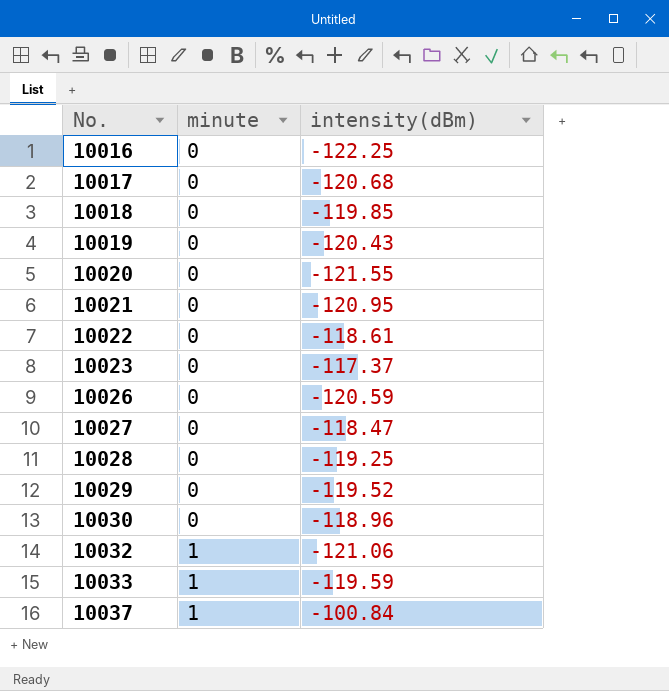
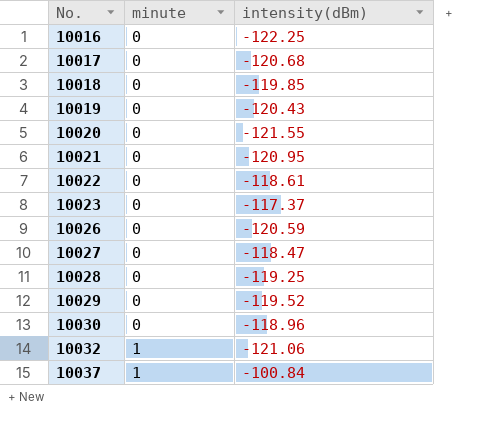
row 10033: 1 | -119.59 -> none

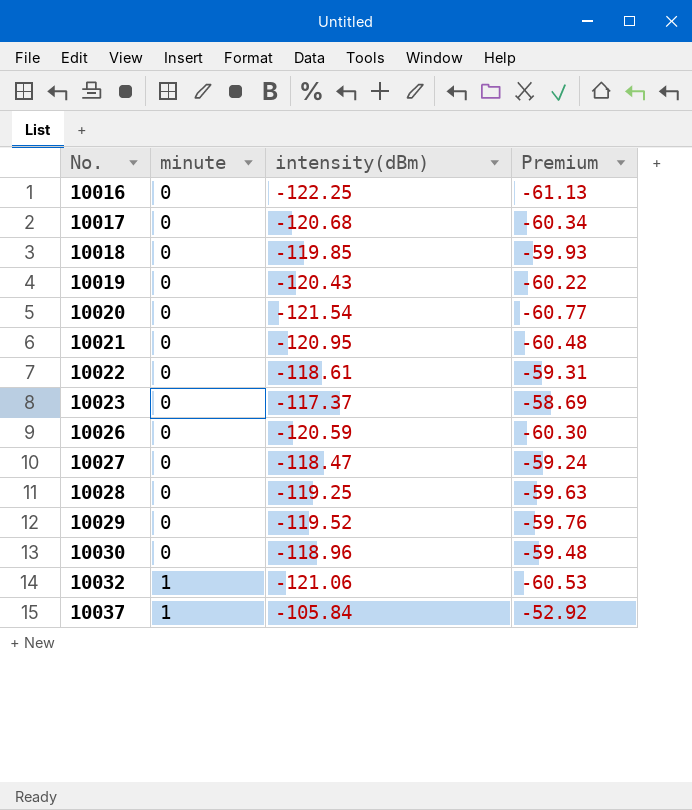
column Premium | formula: none -> [intensity(dBm)] * 0.5
10020 | intensity(dBm): -121.55 -> -121.54
10037 | intensity(dBm): -100.84 -> -105.84

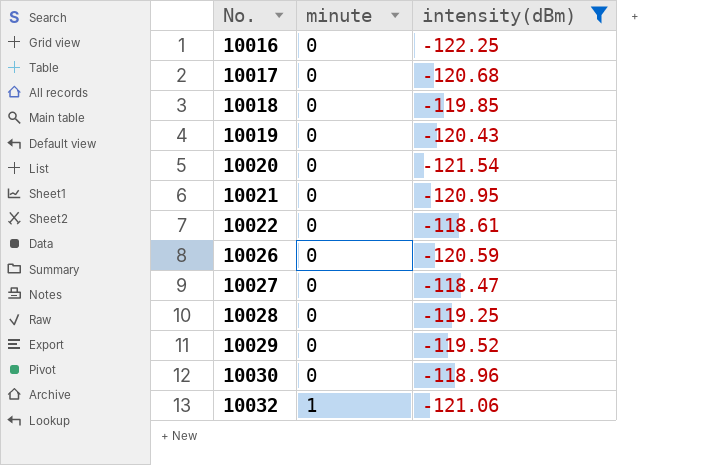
filter: none -> intensity(dBm) <= -118.47
column Premium | formula: [intensity(dBm)] * 0.5 -> none

